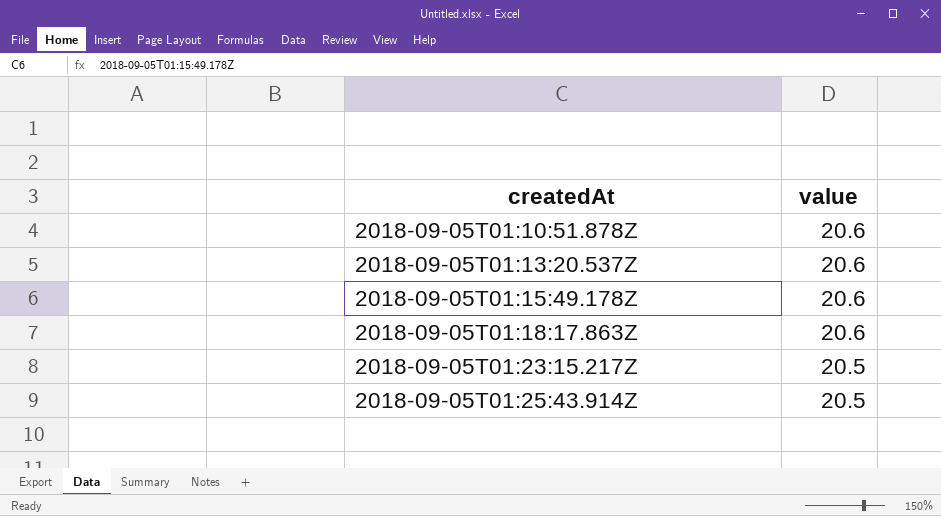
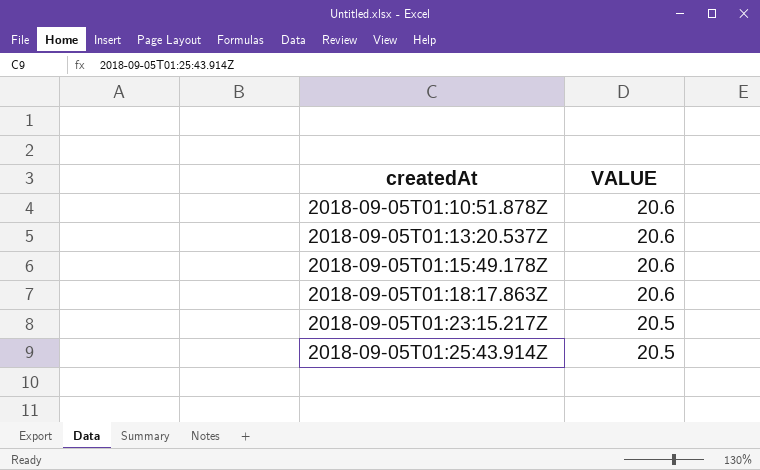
column name: value -> VALUE

